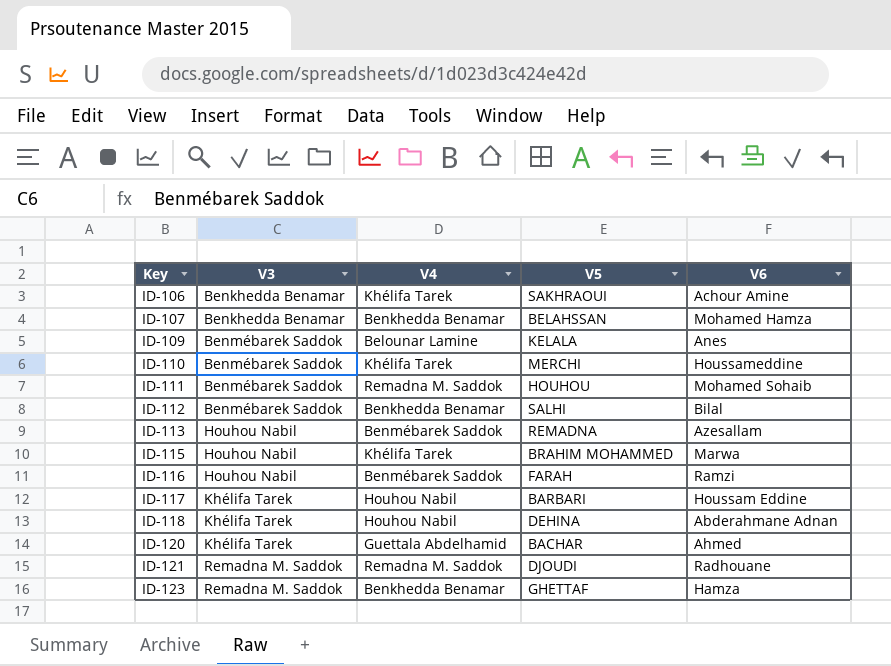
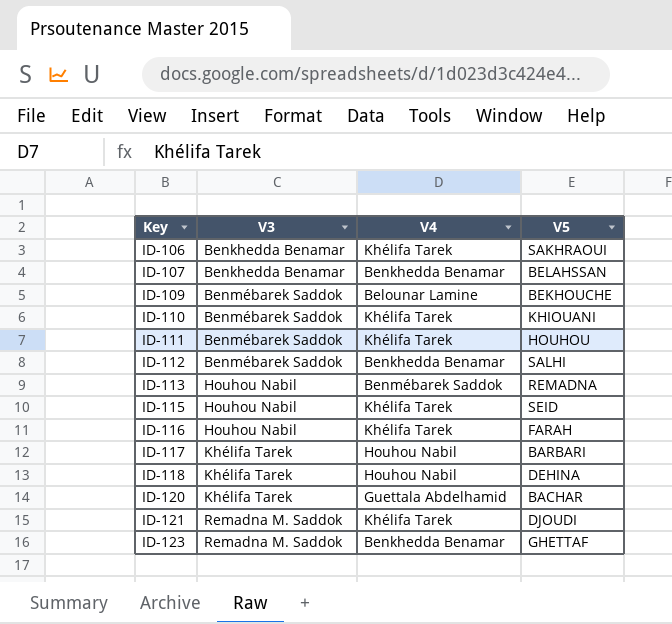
column V6 | position: 5 -> none
ID-109 | V5: KELALA -> BEKHOUCHE
ID-110 | V5: MERCHI -> KHIOUANI
ID-111 | V4: Remadna M. Saddok -> Khélifa Tarek
ID-115 | V5: BRAHIM MOHAMMED -> SEID
ID-116 | V4: Benmébarek Saddok -> Khélifa Tarek
ID-121 | V4: Remadna M. Saddok -> Khélifa Tarek

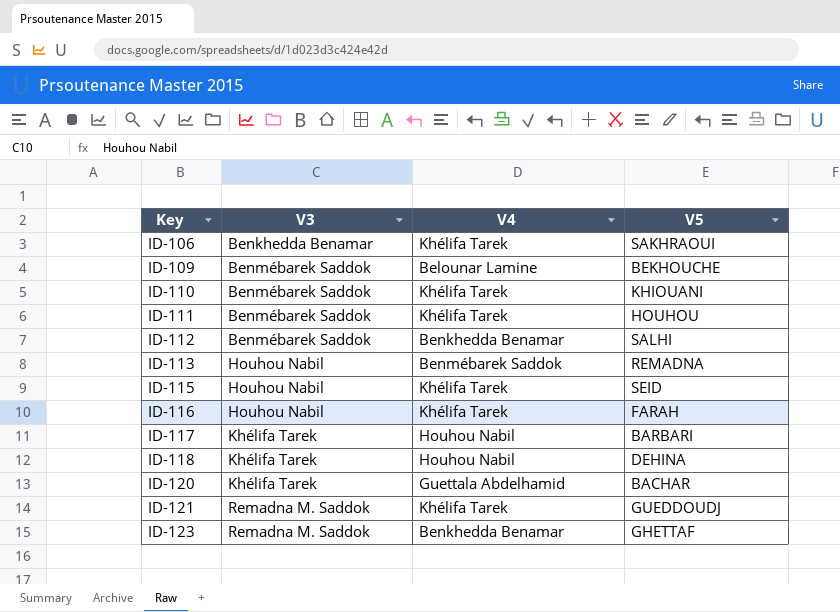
row ID-107: Benkhedda Benamar | Benkhedda Benamar | BELAHSSAN -> none
ID-121 | V5: DJOUDI -> GUEDDOUDJ

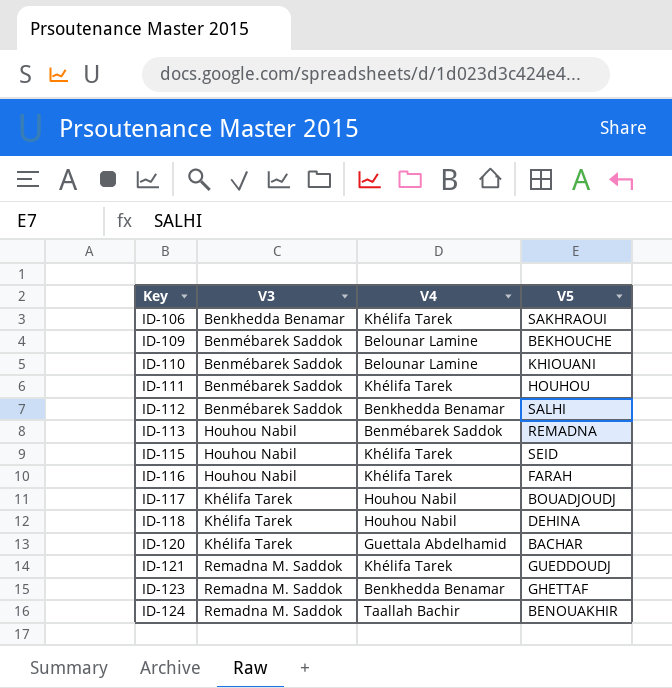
ID-110 | V4: Khélifa Tarek -> Belounar Lamine
ID-117 | V5: BARBARI -> BOUADJOUDJ
row ID-124: none -> Remadna M. Saddok | Taallah Bachir | BENOUAKHIR

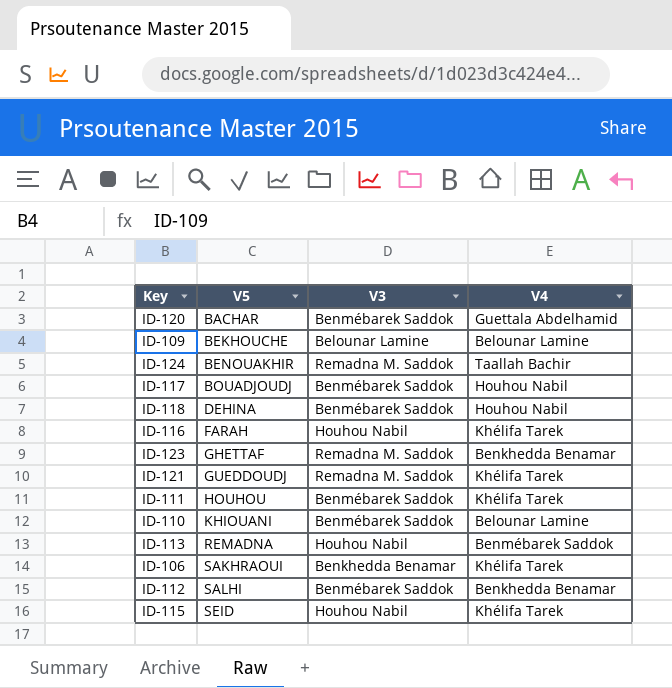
row order: Key ascending -> V5 ascending
column V5 | position: 4 -> 2
ID-120 | V3: Khélifa Tarek -> Benmébarek Saddok
ID-109 | V3: Benmébarek Saddok -> Belounar Lamine
ID-117 | V3: Khélifa Tarek -> Benmébarek Saddok
ID-118 | V3: Khélifa Tarek -> Benmébarek Saddok

